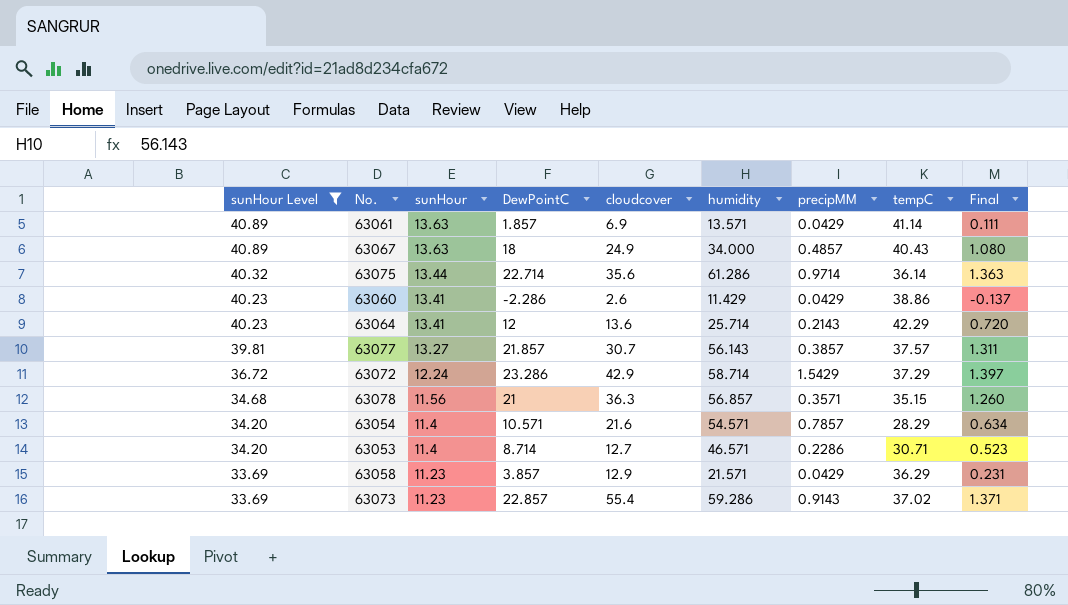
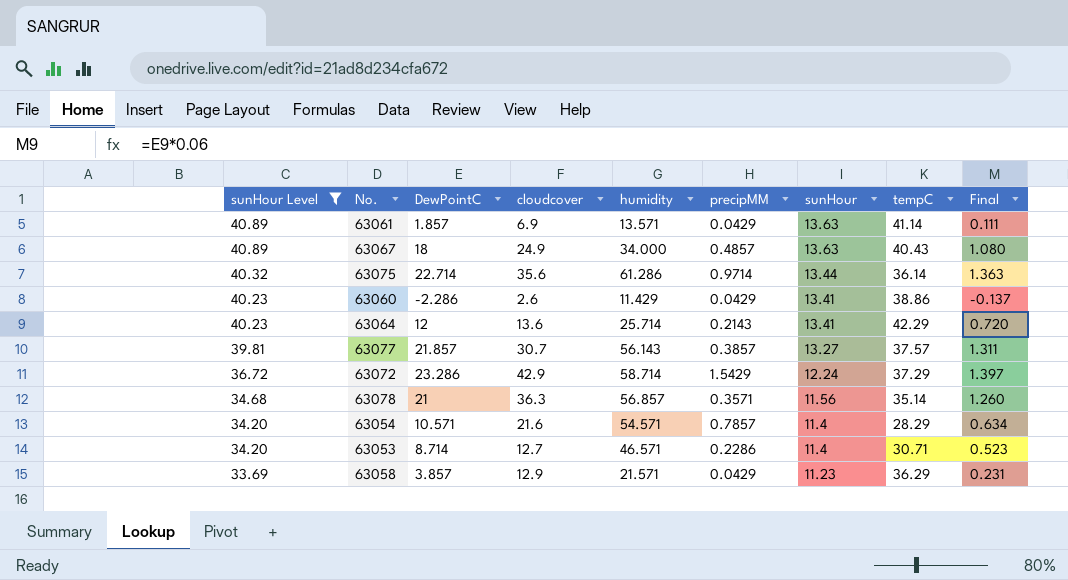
column sunHour | position: 3 -> 7
row 63073: 33.69 | 11.23 | 22.857 | 55.4 | 59.286 | 0.9143 | 37.02 | 1.371 -> none
63078 | tempC: 35.15 -> 35.14

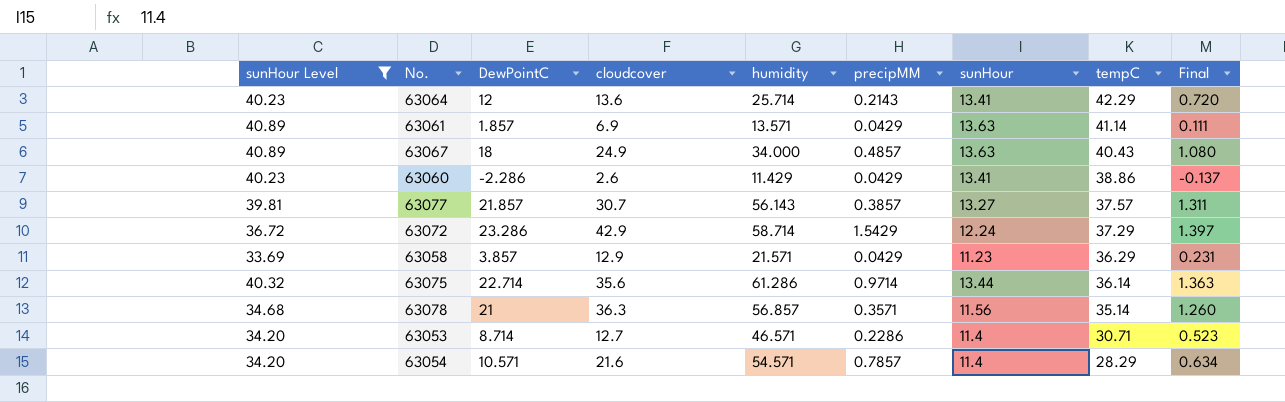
row order: sunHour Level descending -> tempC descending

